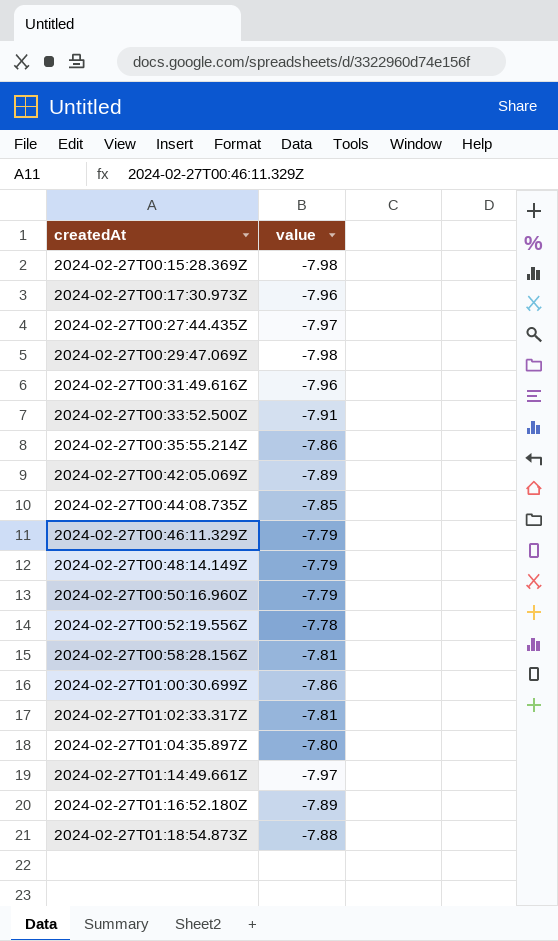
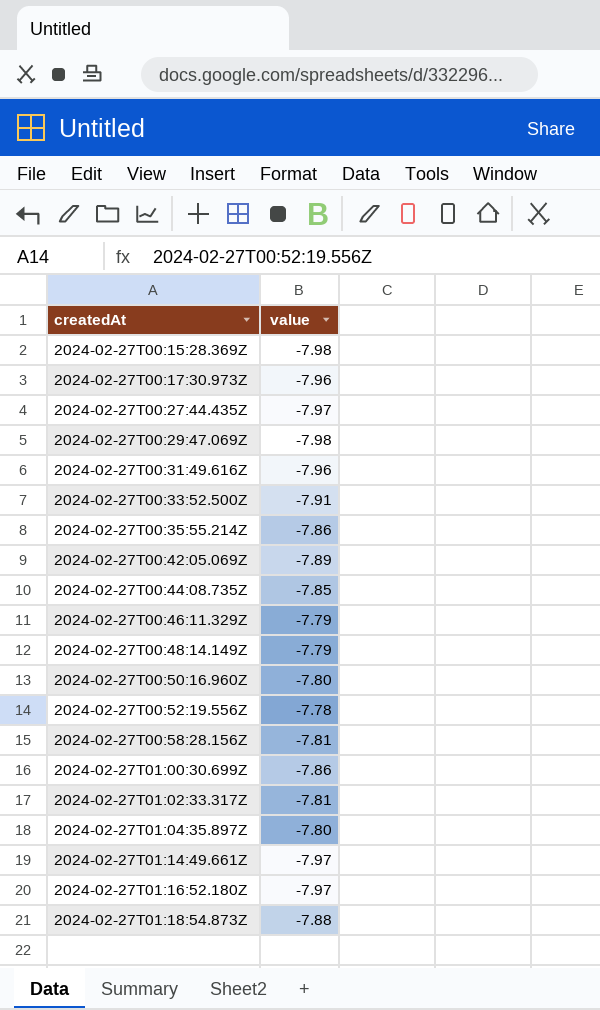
2024-02-27T00:50:16.960Z | value: -7.79 -> -7.80
2024-02-27T01:16:52.180Z | value: -7.89 -> -7.97

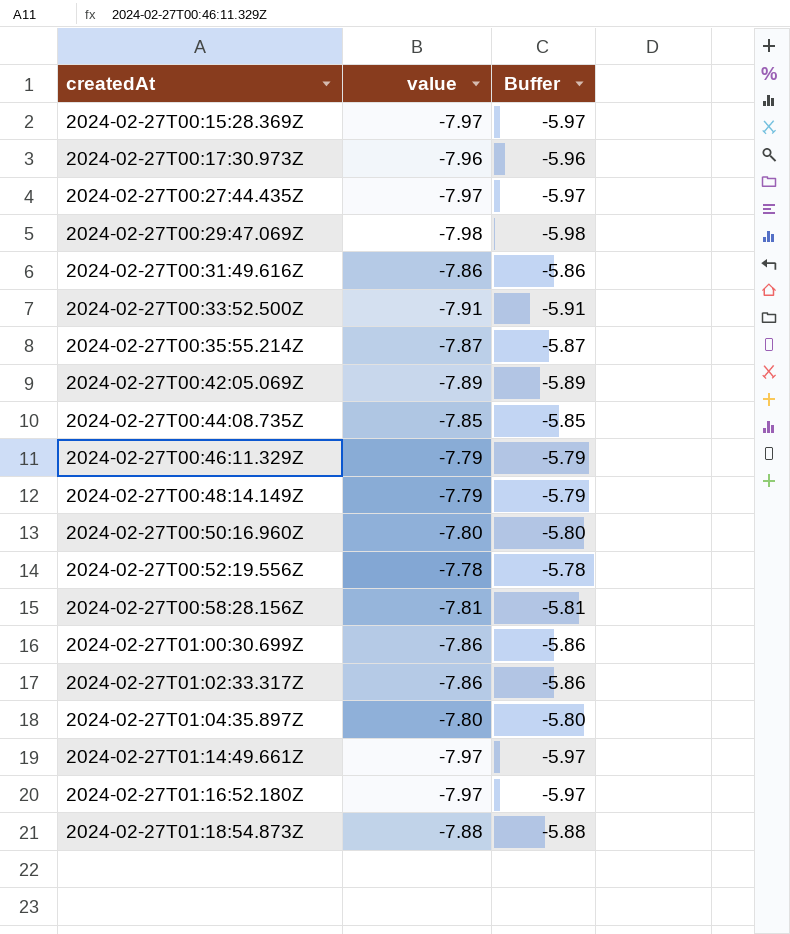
column Buffer | formula: none -> [value] + 2
2024-02-27T00:15:28.369Z | value: -7.98 -> -7.97
2024-02-27T00:31:49.616Z | value: -7.96 -> -7.86
2024-02-27T00:35:55.214Z | value: -7.86 -> -7.87
2024-02-27T01:02:33.317Z | value: -7.81 -> -7.86

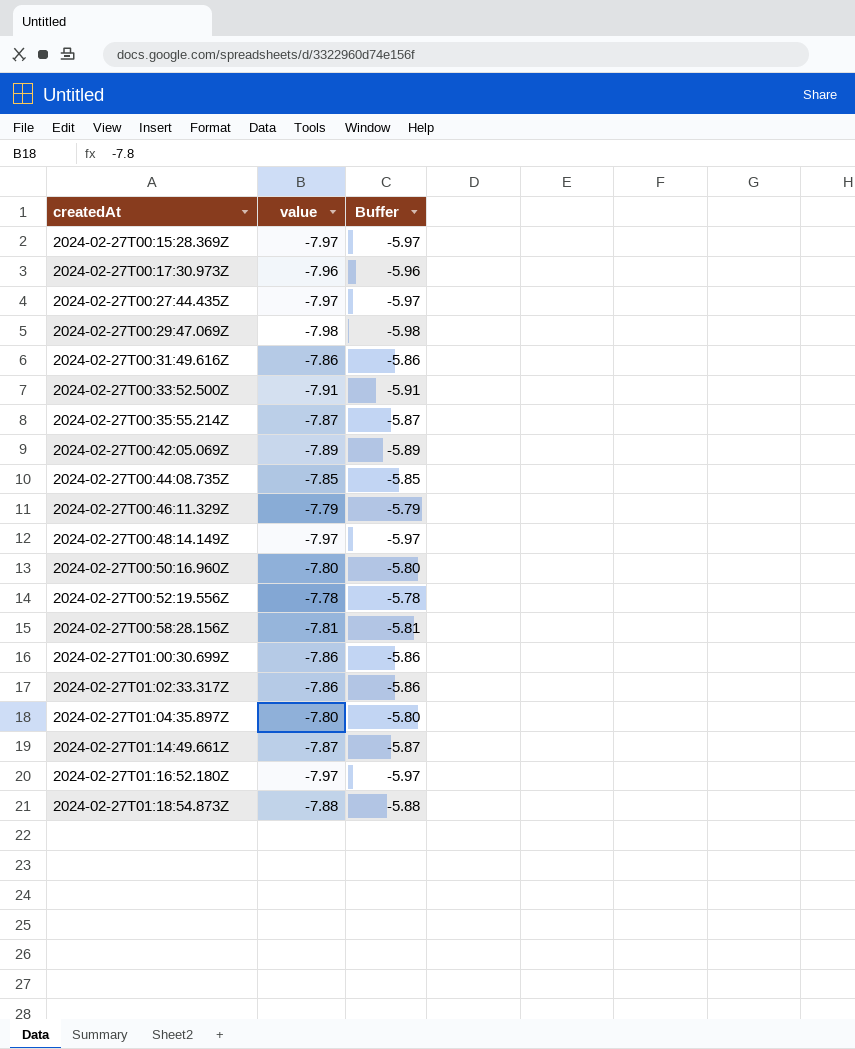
2024-02-27T00:48:14.149Z | value: -7.79 -> -7.97
2024-02-27T00:48:14.149Z | Buffer: -5.79 -> -5.97
2024-02-27T01:14:49.661Z | value: -7.97 -> -7.87
2024-02-27T01:14:49.661Z | Buffer: -5.97 -> -5.87

